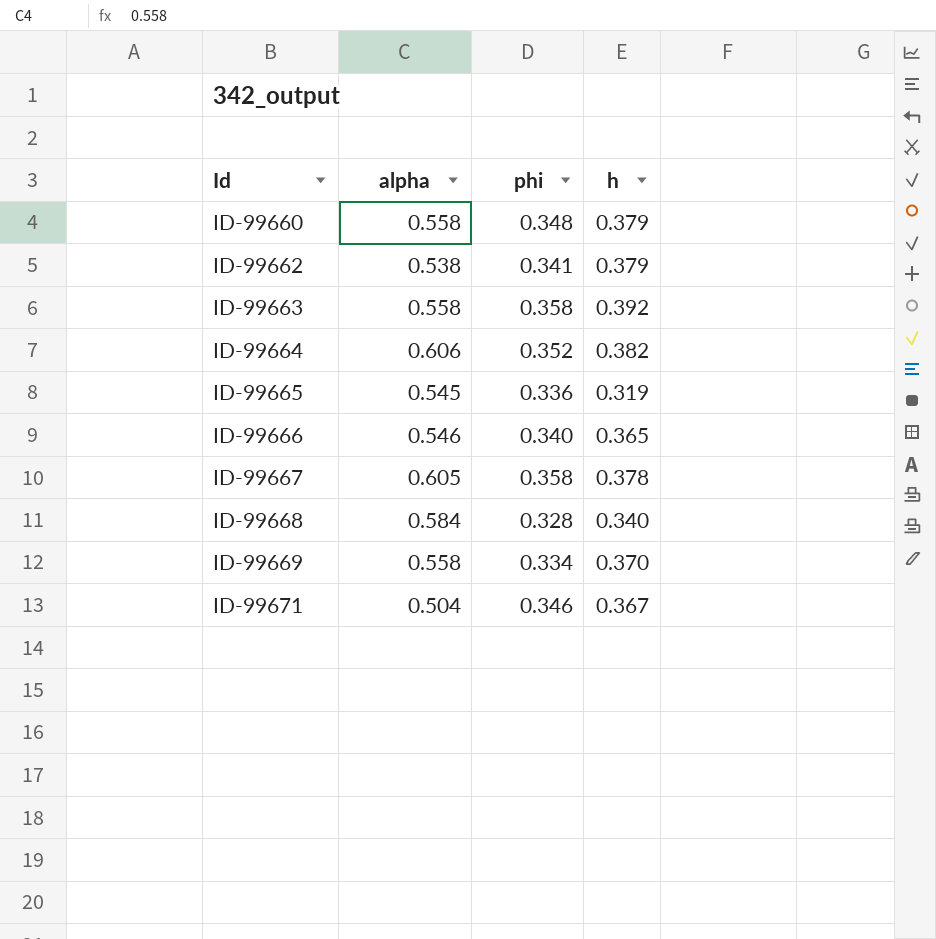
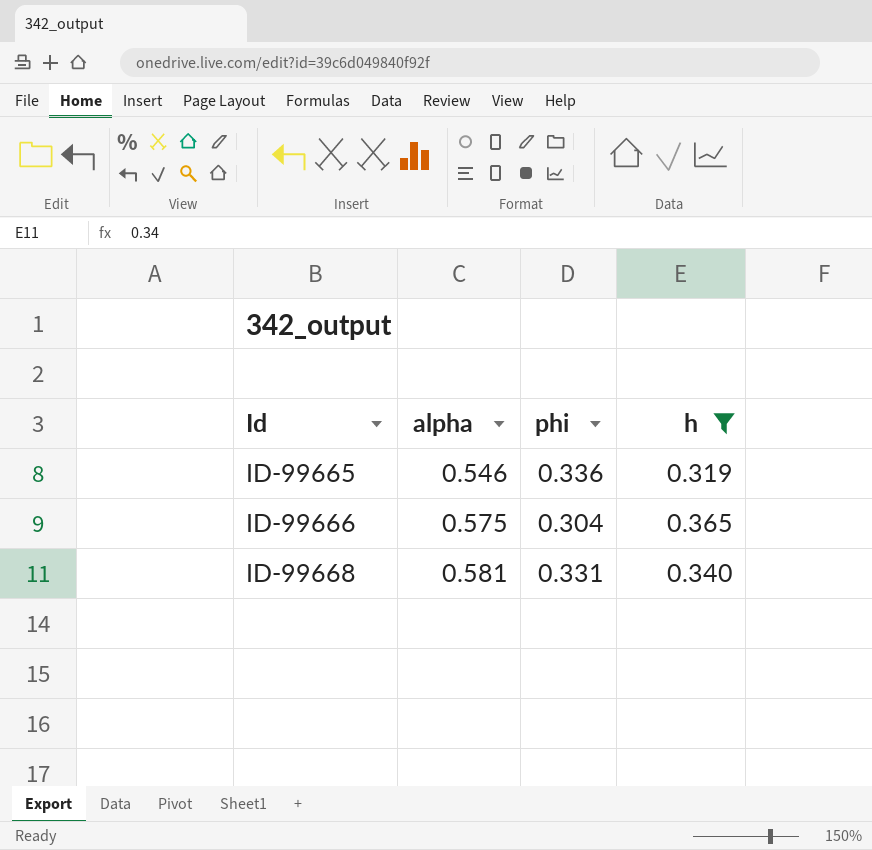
filter: none -> h <= 0.365
ID-99665 | alpha: 0.545 -> 0.546
ID-99666 | alpha: 0.546 -> 0.575
ID-99666 | phi: 0.340 -> 0.304
ID-99668 | alpha: 0.584 -> 0.581
ID-99668 | phi: 0.328 -> 0.331

